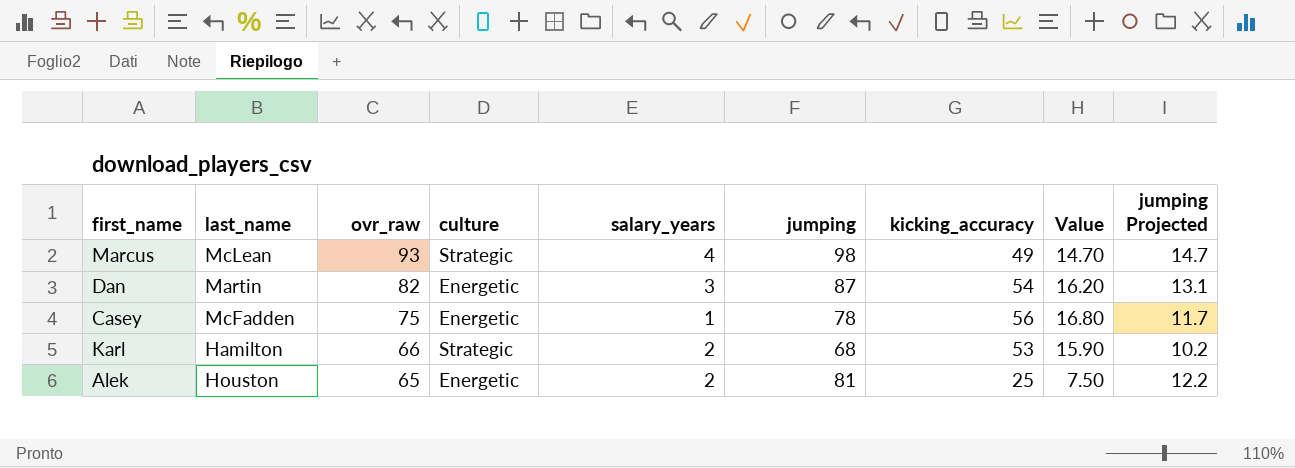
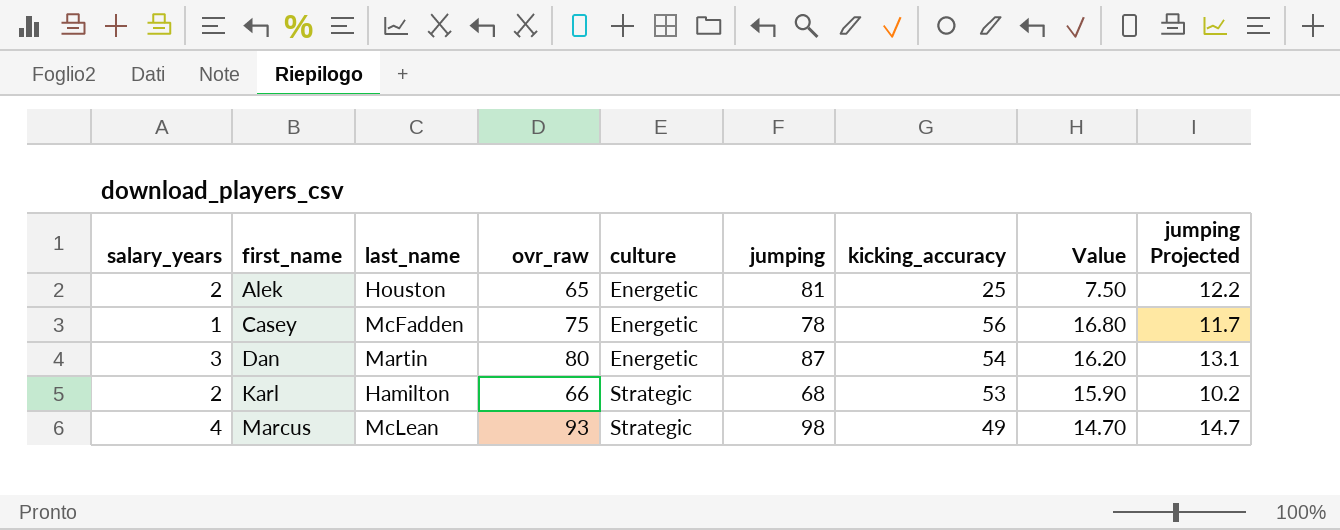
row order: ovr_raw descending -> first_name ascending
column salary_years | position: 5 -> 1
Dan | ovr_raw: 82 -> 80

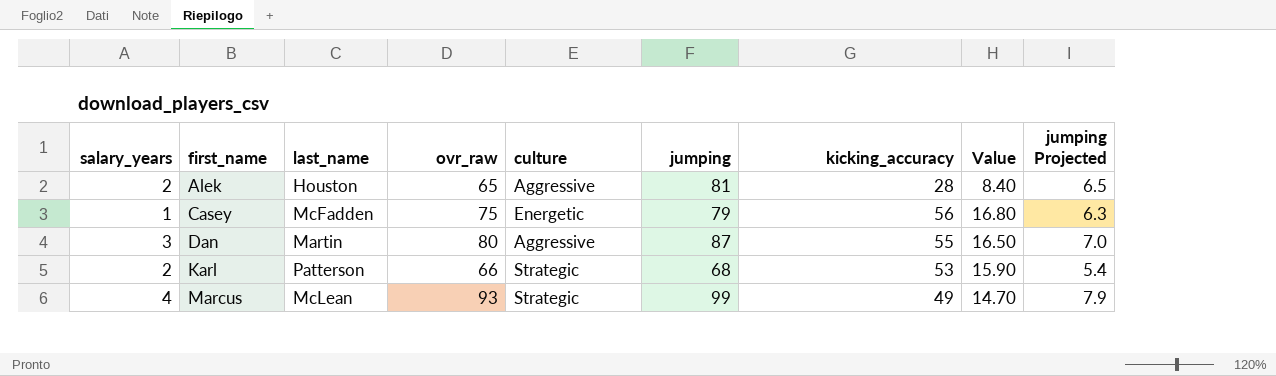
column jumping Projected | formula: [jumping] * 0.15 -> [jumping] * 0.08
Alek | culture: Energetic -> Aggressive
Alek | kicking_accuracy: 25 -> 28
Alek | Value: 7.50 -> 8.40
Casey | jumping: 78 -> 79
Dan | culture: Energetic -> Aggressive
Dan | kicking_accuracy: 54 -> 55
Dan | Value: 16.20 -> 16.50
Karl | last_name: Hamilton -> Patterson
Marcus | jumping: 98 -> 99

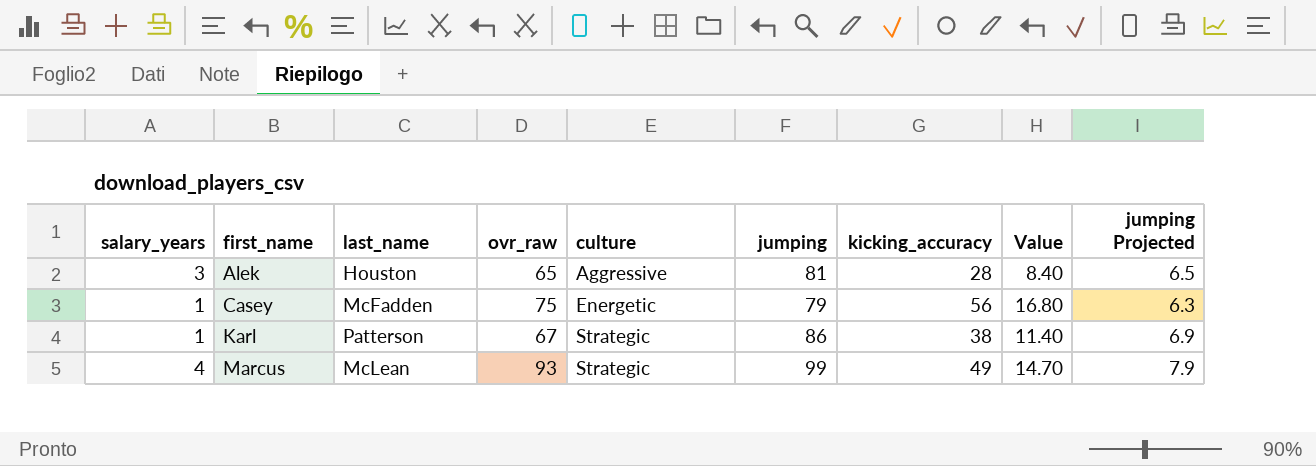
row Dan: 3 | Martin | 80 | Aggressive | 87 | 55 | 16.50 | 7.0 -> none
Alek | salary_years: 2 -> 3
Karl | salary_years: 2 -> 1
Karl | ovr_raw: 66 -> 67
Karl | jumping: 68 -> 86
Karl | kicking_accuracy: 53 -> 38
Karl | Value: 15.90 -> 11.40
Karl | jumping Projected: 5.4 -> 6.9

